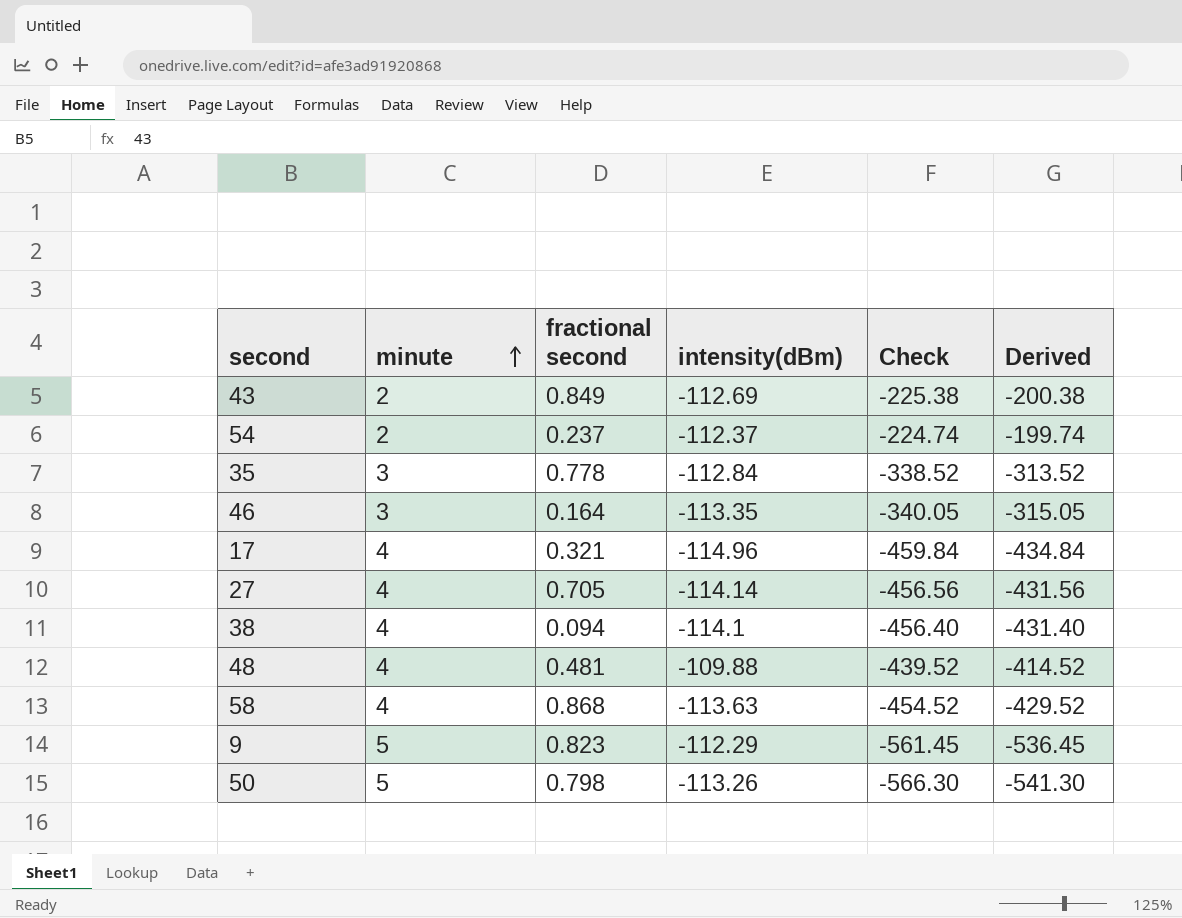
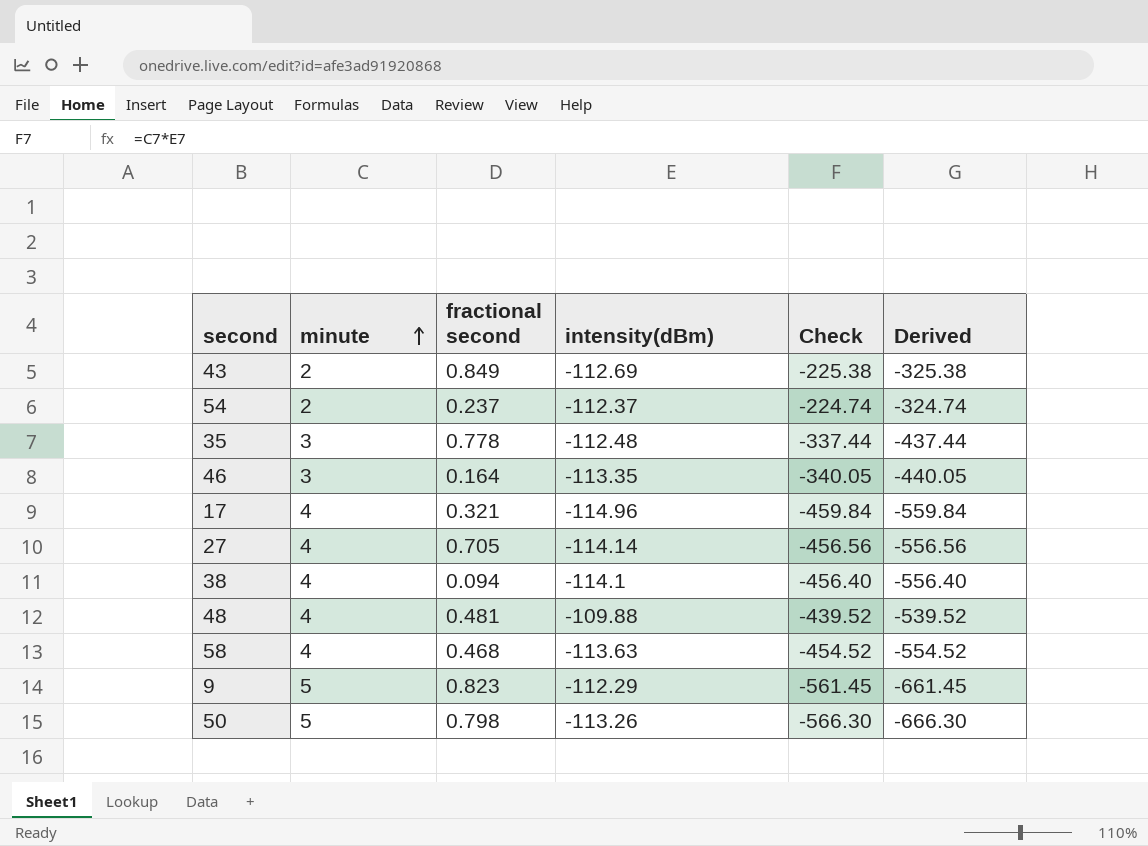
column Derived | formula: [Check] + 25 -> [Check] - 100
35 | intensity(dBm): -112.84 -> -112.48
35 | Check: -338.52 -> -337.44
58 | fractional second: 0.868 -> 0.468

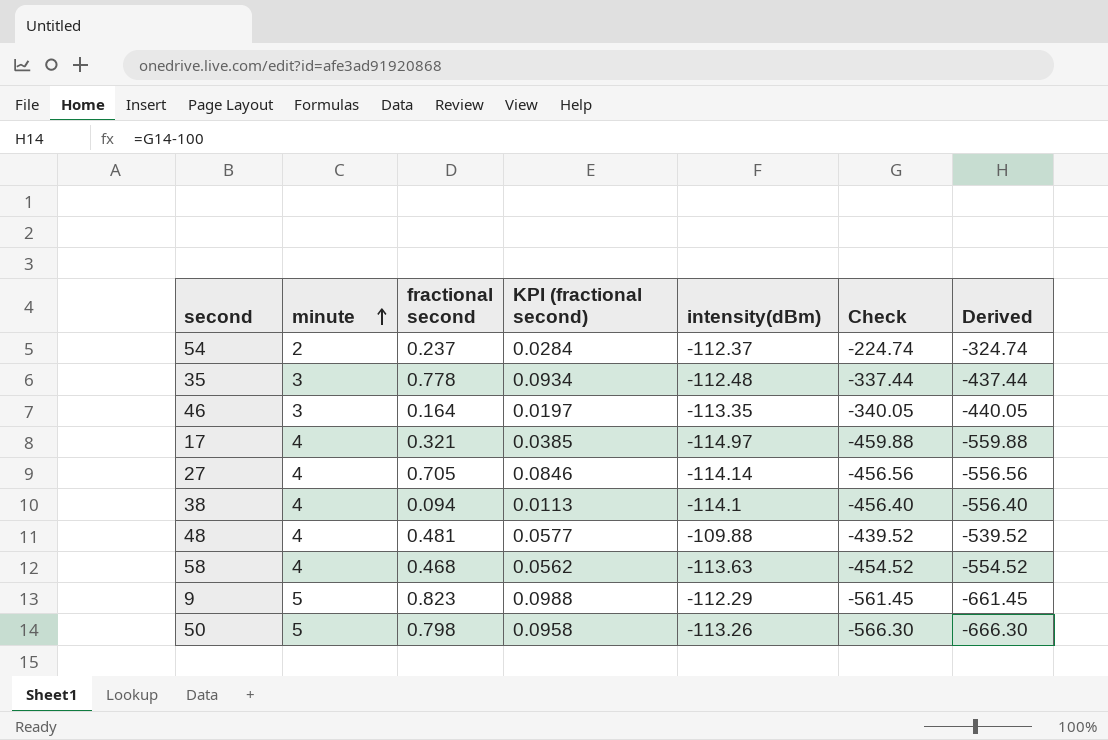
column KPI (fractional second) | formula: none -> [fractional second] * 0.12
row 43: 2 | 0.849 | -112.69 | -225.38 | -325.38 -> none
17 | intensity(dBm): -114.96 -> -114.97
17 | Check: -459.84 -> -459.88
17 | Derived: -559.84 -> -559.88

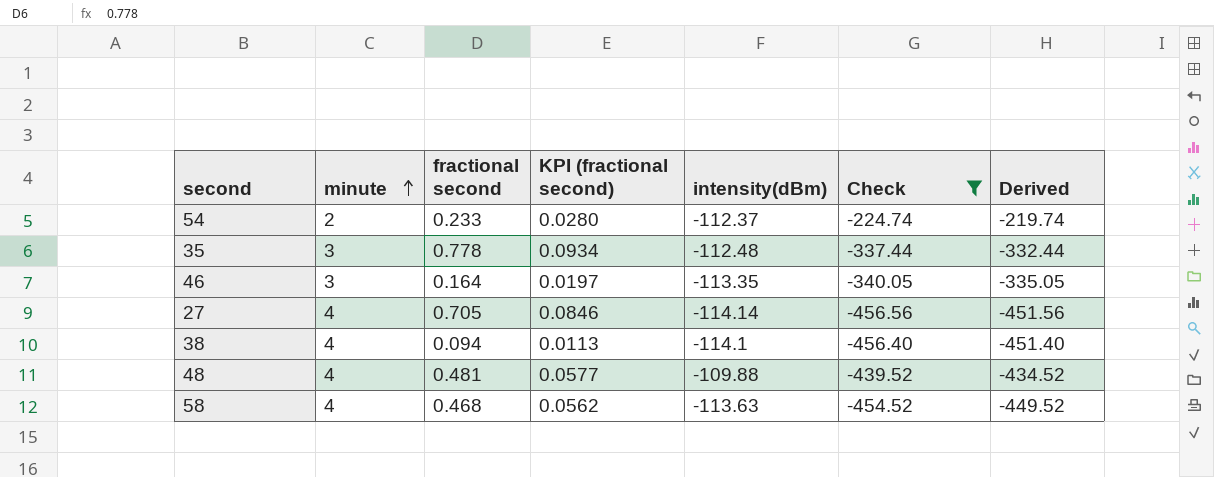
filter: none -> Check >= -456.56
column Derived | formula: [Check] - 100 -> [Check] + 5
54 | fractional second: 0.237 -> 0.233
54 | KPI (fractional second): 0.0284 -> 0.0280

